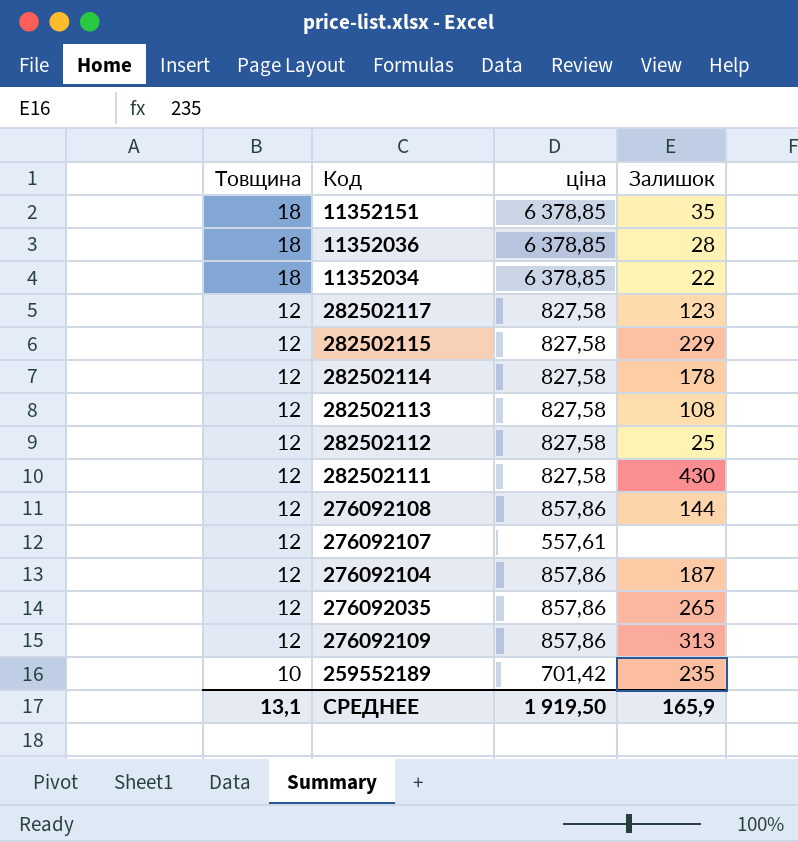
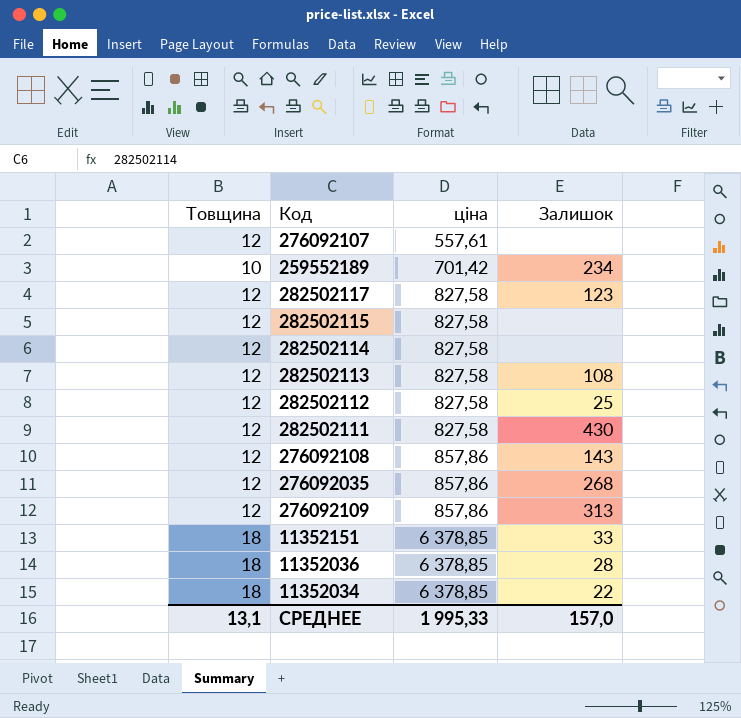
row order: Товщина descending -> ціна ascending
row 276092104: 12 | 857,86 | 187 -> none
259552189 | Залишок: 235 -> 234
282502115 | Залишок: 229 -> none
282502114 | Залишок: 178 -> none
276092108 | Залишок: 144 -> 143
276092035 | Залишок: 265 -> 268
11352151 | Залишок: 35 -> 33
СРЕДНЕЕ | ціна: 1 919,50 -> 1 995,33
СРЕДНЕЕ | Залишок: 165,9 -> 157,0

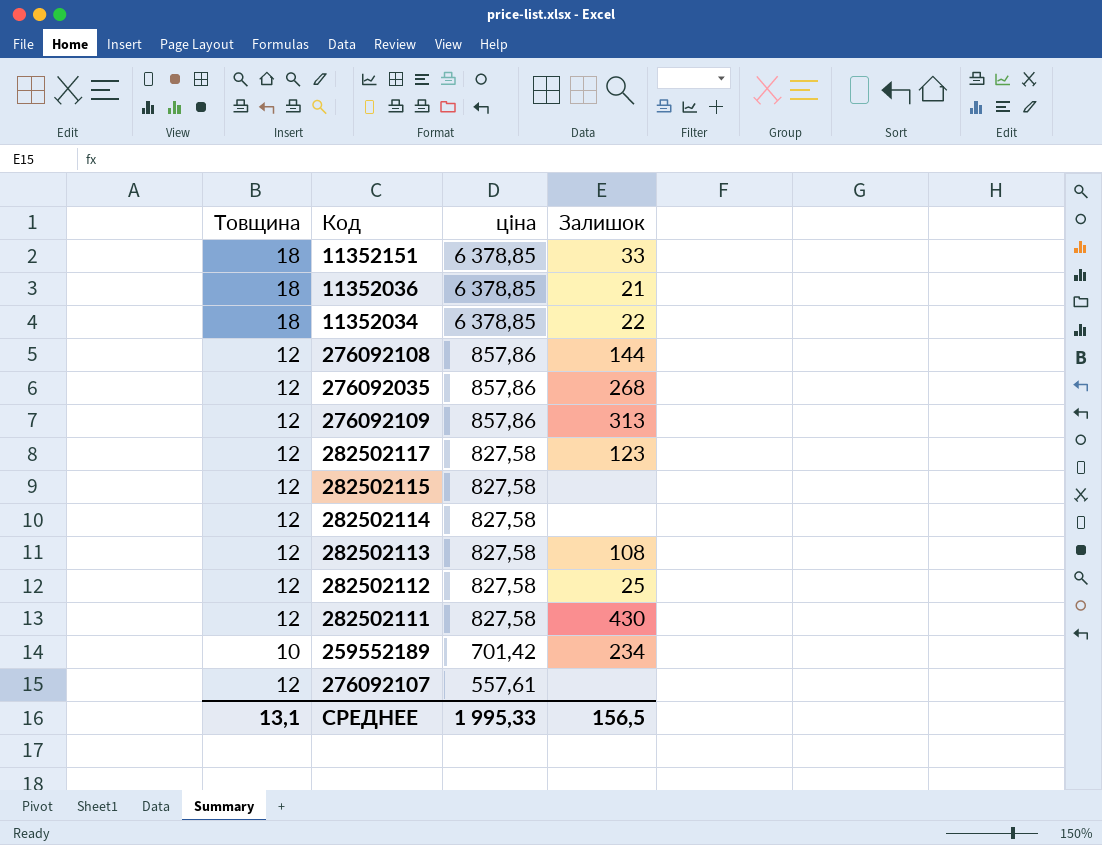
row order: ціна ascending -> ціна descending
11352036 | Залишок: 28 -> 21
276092108 | Залишок: 143 -> 144
СРЕДНЕЕ | Залишок: 157,0 -> 156,5

